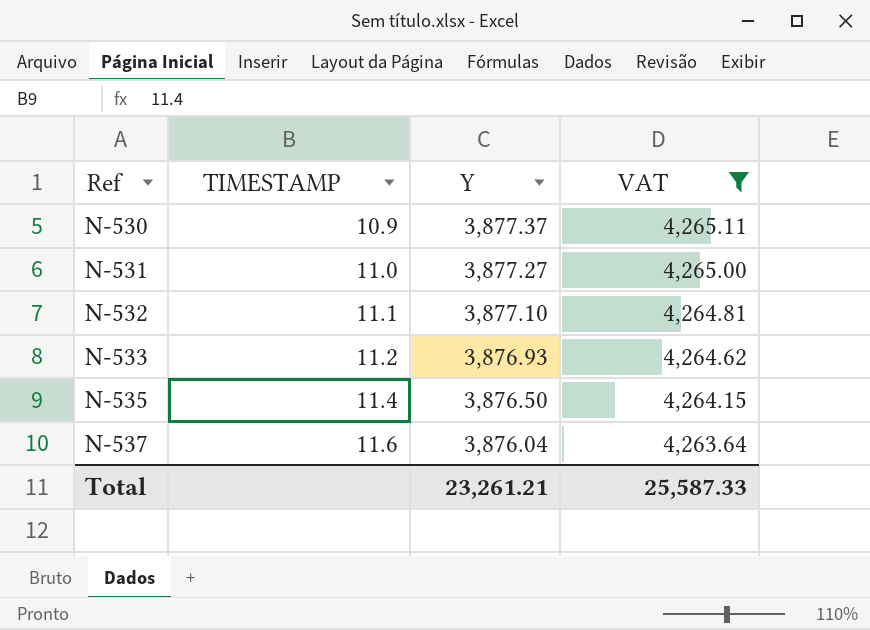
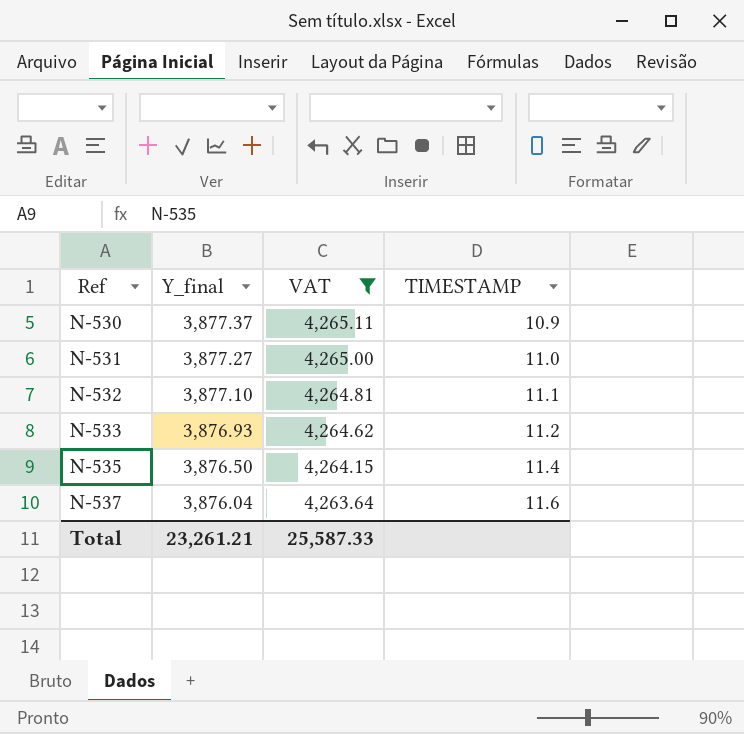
column name: Y -> Y_final
column TIMESTAMP | position: 2 -> 4

